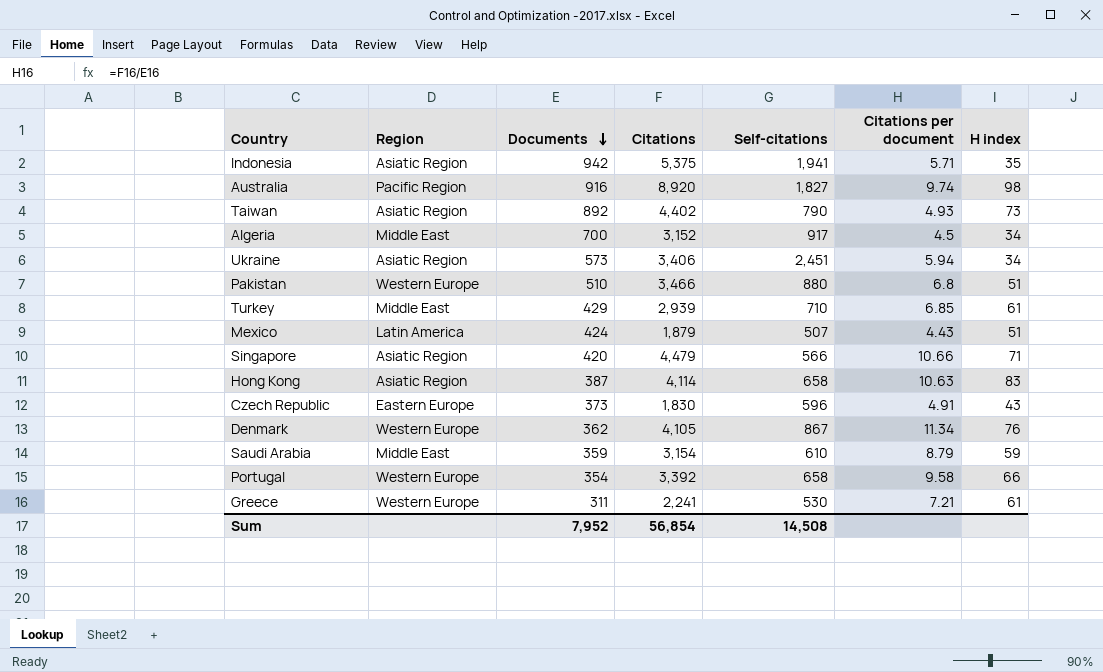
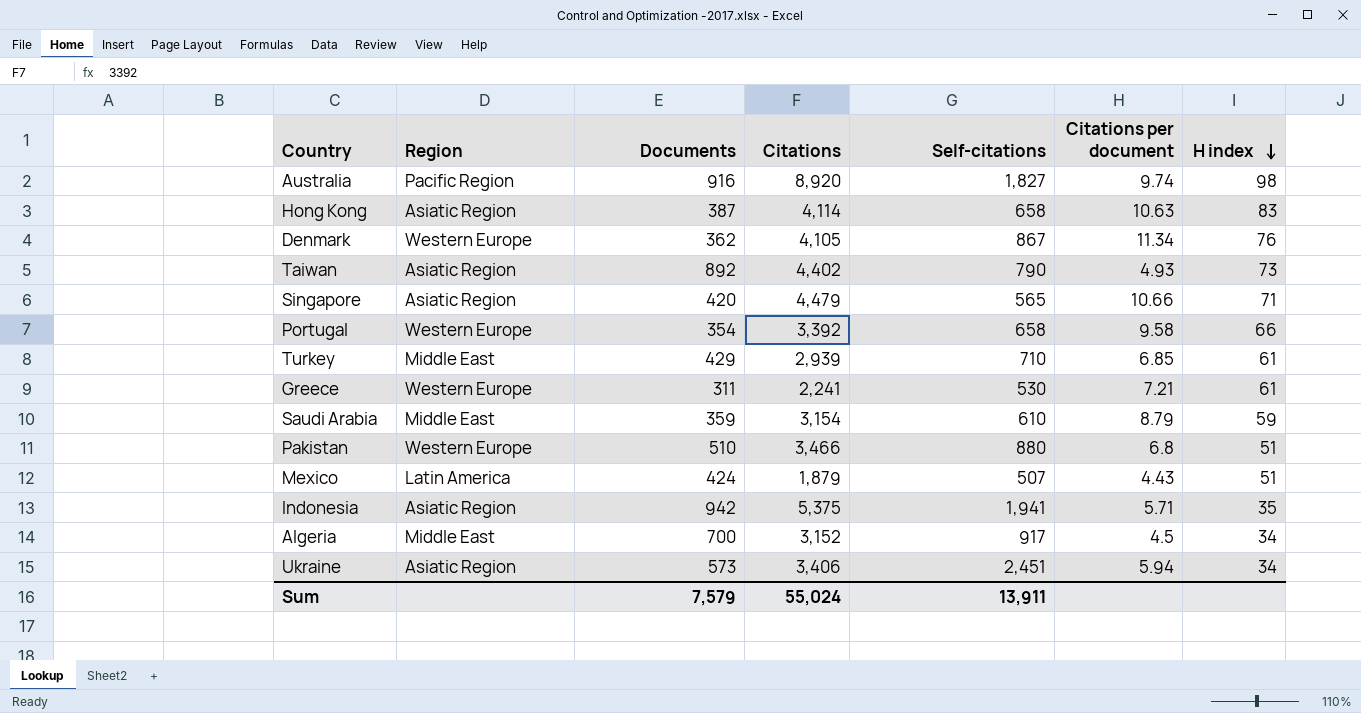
row order: Documents descending -> H index descending
row Czech Republic: Eastern Europe | 373 | 1,830 | 596 | 4.91 | 43 -> none
Singapore | Self-citations: 566 -> 565
Sum | Documents: 7,952 -> 7,579
Sum | Citations: 56,854 -> 55,024
Sum | Self-citations: 14,508 -> 13,911

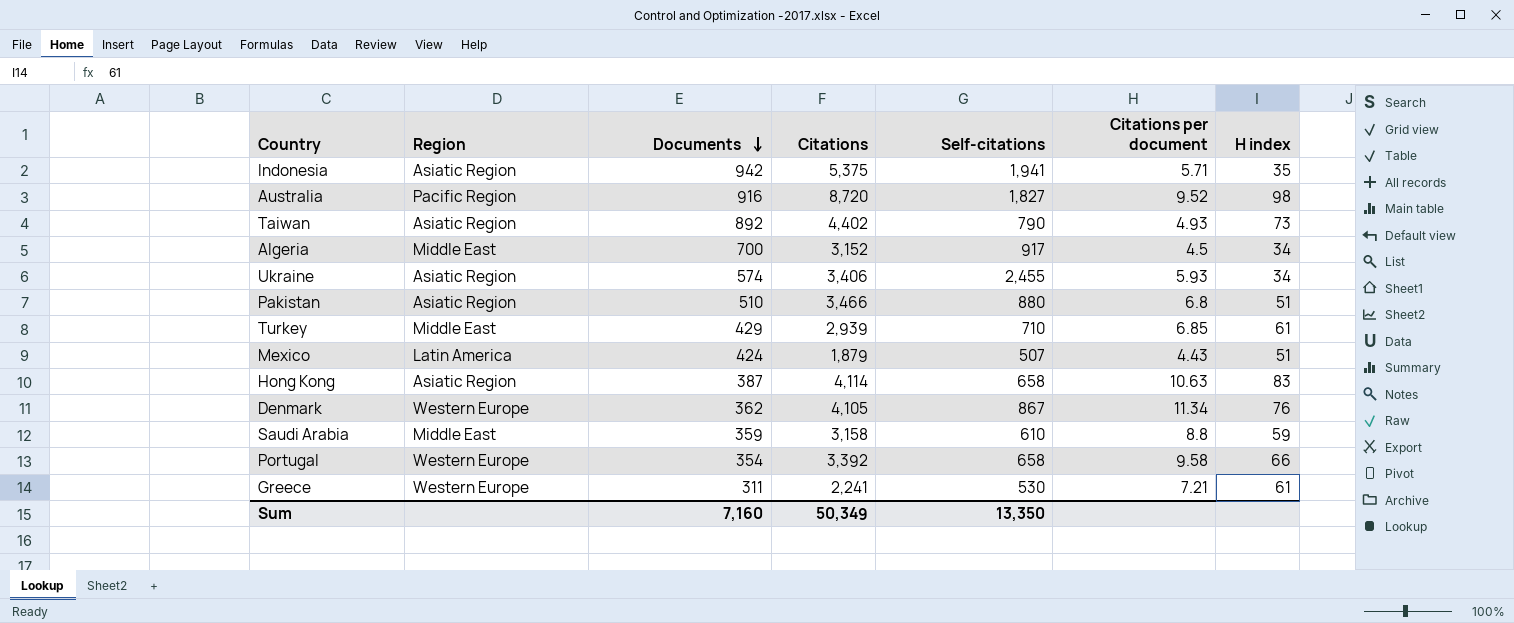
row order: H index descending -> Documents descending
row Singapore: Asiatic Region | 420 | 4,479 | 565 | 10.66 | 71 -> none
Australia | Citations: 8,920 -> 8,720
Australia | Citations per document: 9.74 -> 9.52
Ukraine | Documents: 573 -> 574
Ukraine | Self-citations: 2,451 -> 2,455
Ukraine | Citations per document: 5.94 -> 5.93
Pakistan | Region: Western Europe -> Asiatic Region
Saudi Arabia | Citations: 3,154 -> 3,158
Saudi Arabia | Citations per document: 8.79 -> 8.8
Sum | Documents: 7,579 -> 7,160
Sum | Citations: 55,024 -> 50,349
Sum | Self-citations: 13,911 -> 13,350

